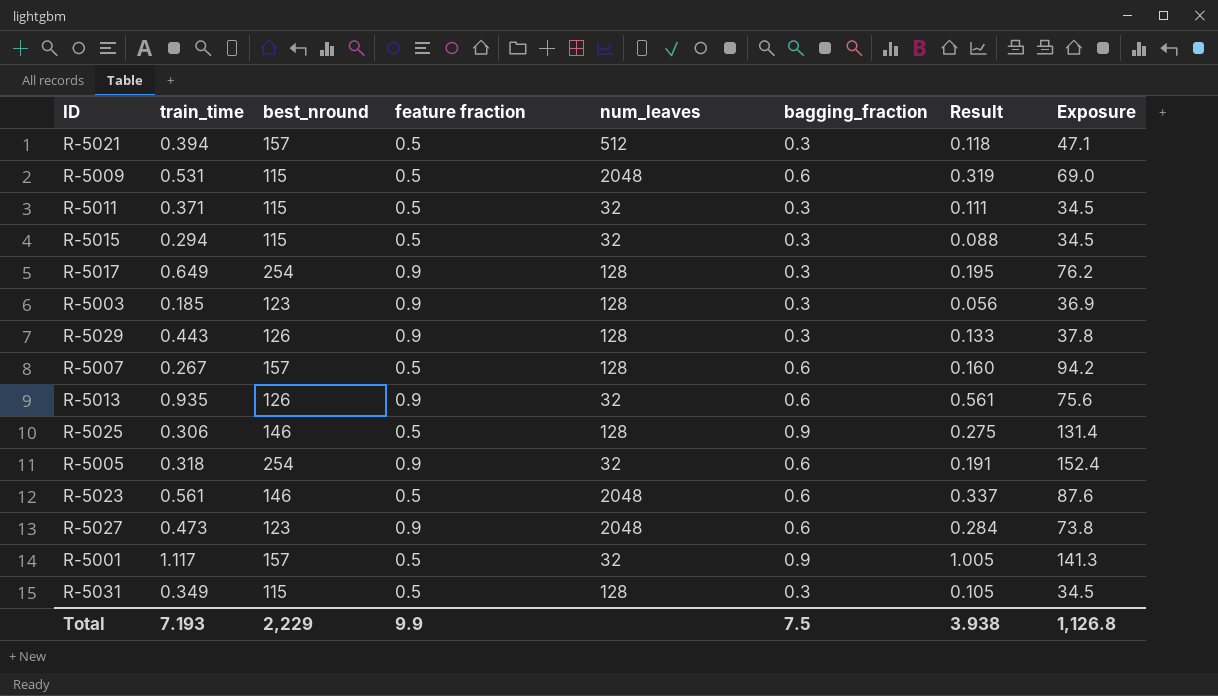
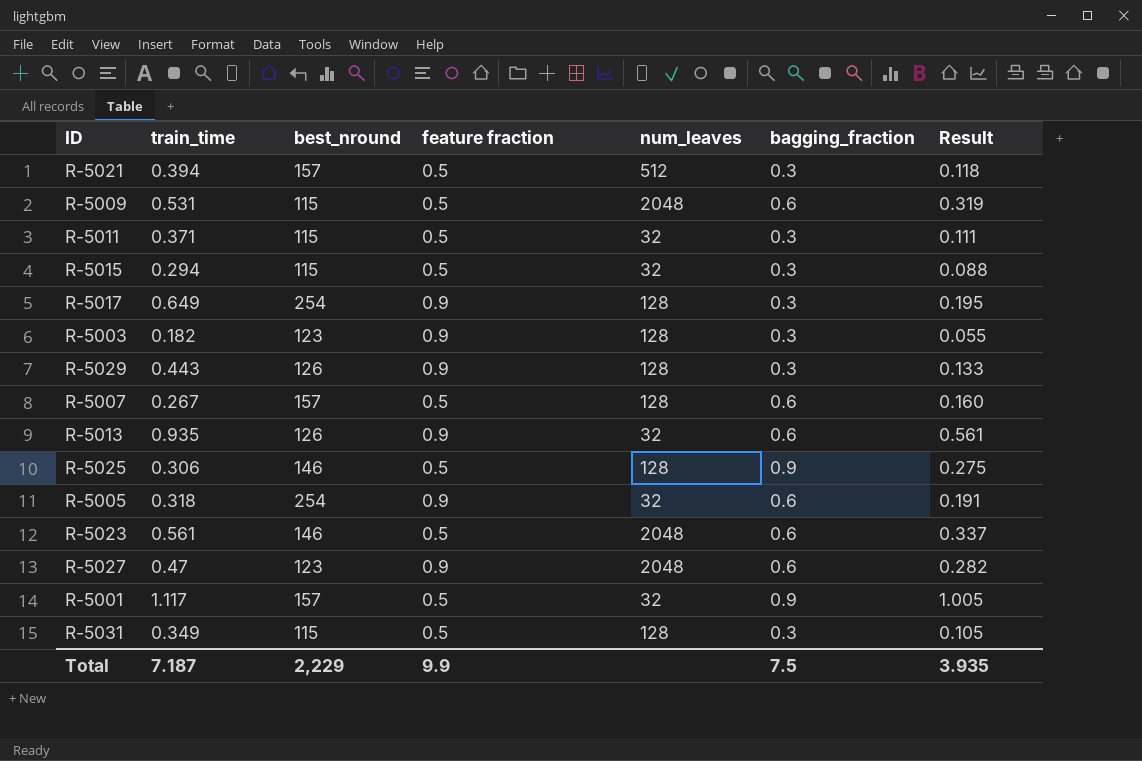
column Exposure | formula: [best_nround] * [bagging_fraction] -> none
R-5003 | train_time: 0.185 -> 0.182
R-5003 | Result: 0.056 -> 0.055
R-5027 | train_time: 0.473 -> 0.47
R-5027 | Result: 0.284 -> 0.282
Total | train_time: 7.193 -> 7.187
Total | Result: 3.938 -> 3.935

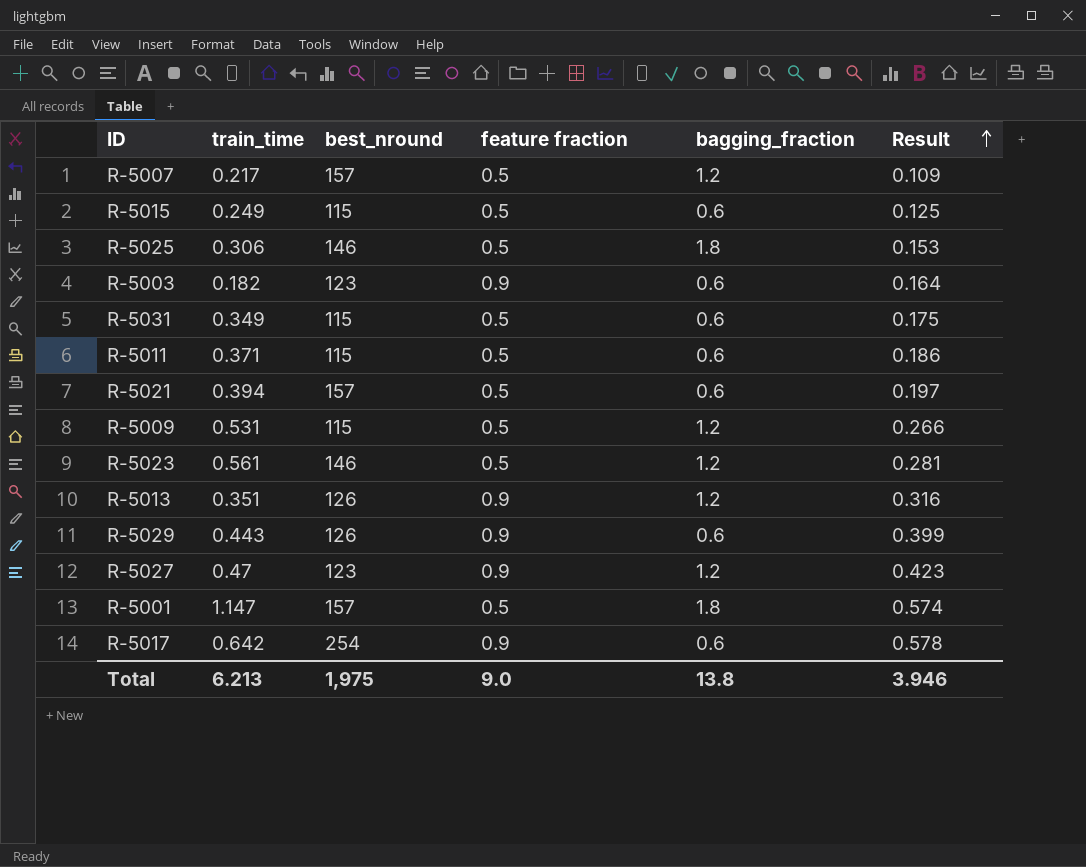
row order: none -> Result ascending
column num_leaves | position: 5 -> none
column Result | formula: [train_time] * [bagging_fraction] -> [train_time] * [feature fraction]
row R-5005: 0.318 | 254 | 0.9 | 32 | 0.6 | 0.191 -> none
R-5007 | train_time: 0.267 -> 0.217
R-5007 | bagging_fraction: 0.6 -> 1.2
R-5015 | train_time: 0.294 -> 0.249
R-5015 | bagging_fraction: 0.3 -> 0.6
R-5025 | bagging_fraction: 0.9 -> 1.8
R-5003 | bagging_fraction: 0.3 -> 0.6
R-5031 | bagging_fraction: 0.3 -> 0.6
R-5011 | bagging_fraction: 0.3 -> 0.6
R-5021 | bagging_fraction: 0.3 -> 0.6
R-5009 | bagging_fraction: 0.6 -> 1.2
R-5023 | bagging_fraction: 0.6 -> 1.2
R-5013 | train_time: 0.935 -> 0.351
R-5013 | bagging_fraction: 0.6 -> 1.2
R-5029 | bagging_fraction: 0.3 -> 0.6
R-5027 | bagging_fraction: 0.6 -> 1.2
R-5001 | train_time: 1.117 -> 1.147
R-5001 | bagging_fraction: 0.9 -> 1.8
R-5017 | train_time: 0.649 -> 0.642
R-5017 | bagging_fraction: 0.3 -> 0.6
Total | train_time: 7.187 -> 6.213
Total | best_nround: 2,229 -> 1,975
Total | feature fraction: 9.9 -> 9.0
Total | bagging_fraction: 7.5 -> 13.8
Total | Result: 3.935 -> 3.946

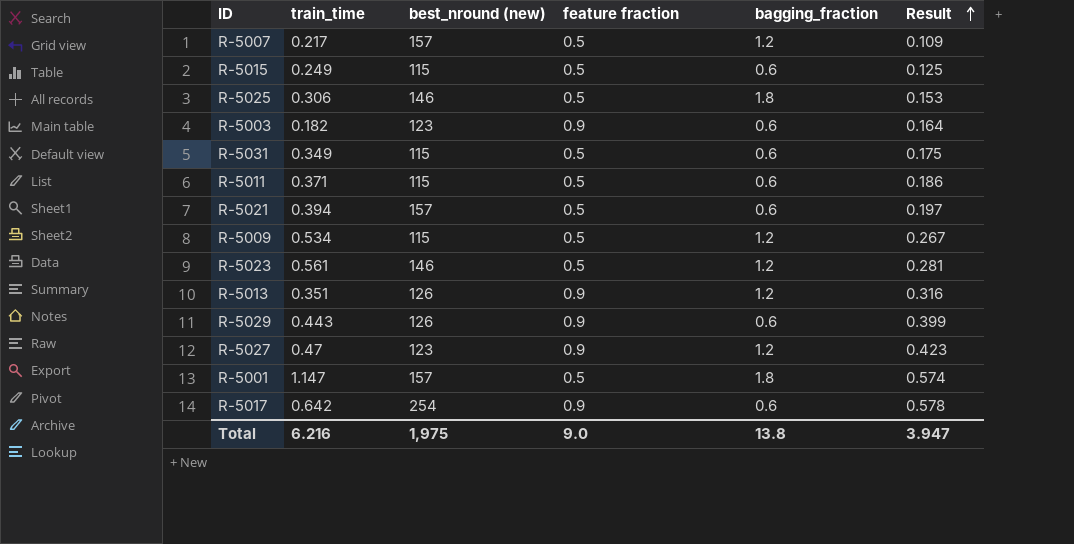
column name: best_nround -> best_nround (new)
R-5009 | train_time: 0.531 -> 0.534
R-5009 | Result: 0.266 -> 0.267
Total | train_time: 6.213 -> 6.216
Total | Result: 3.946 -> 3.947

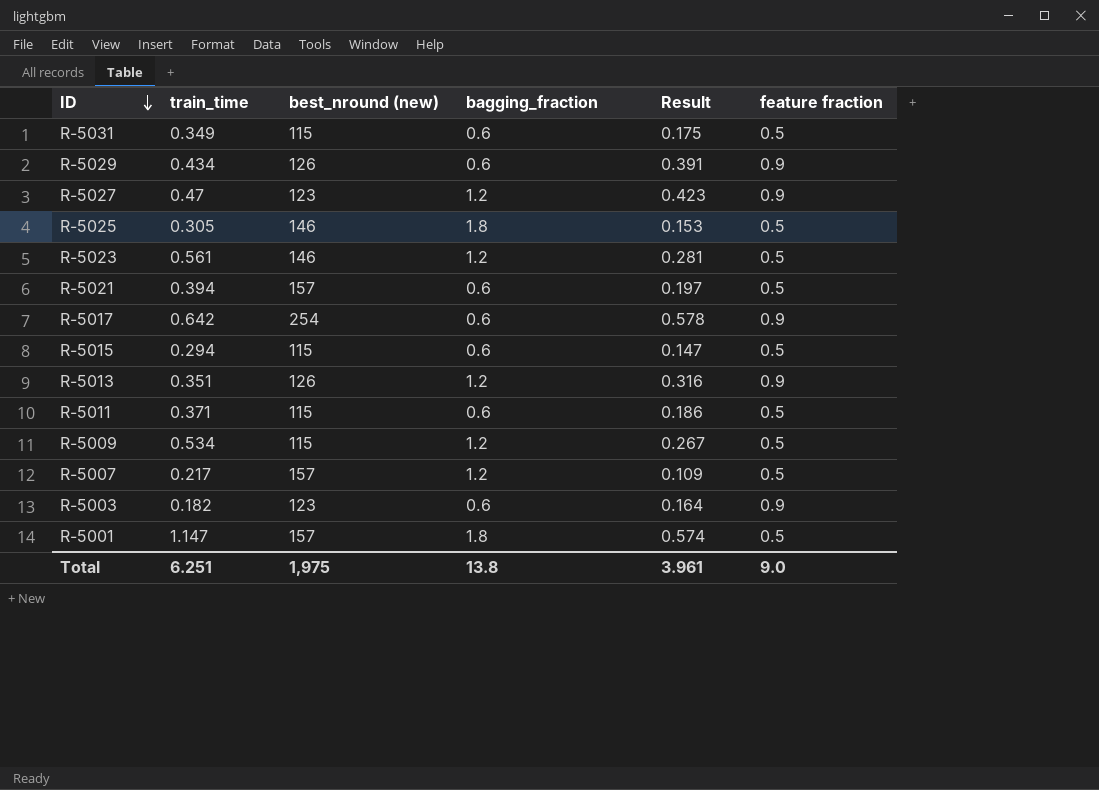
row order: Result ascending -> ID descending
column feature fraction | position: 4 -> 6
R-5029 | train_time: 0.443 -> 0.434
R-5029 | Result: 0.399 -> 0.391
R-5025 | train_time: 0.306 -> 0.305
R-5015 | train_time: 0.249 -> 0.294
R-5015 | Result: 0.125 -> 0.147
Total | train_time: 6.216 -> 6.251
Total | Result: 3.947 -> 3.961

